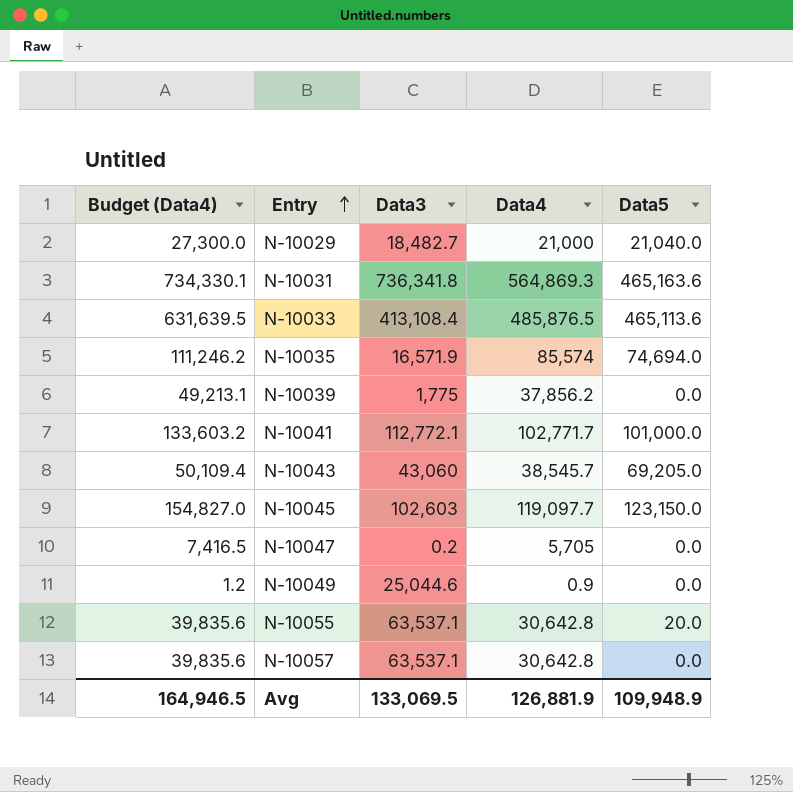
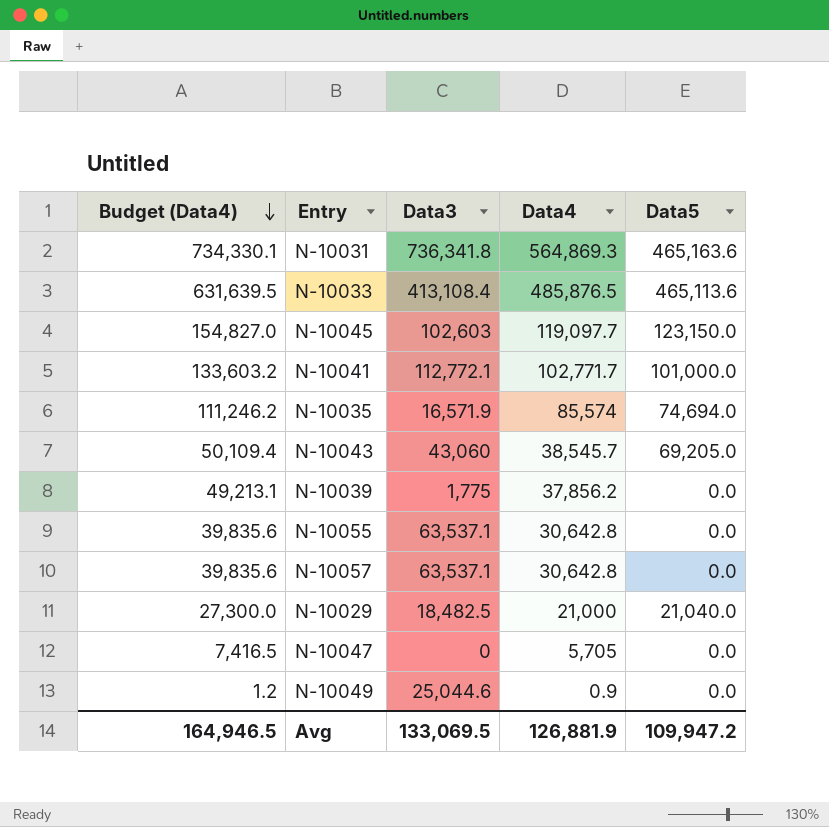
row order: Entry ascending -> Budget (Data4) descending
N-10055 | Data5: 20.0 -> 0.0
N-10029 | Data3: 18,482.7 -> 18,482.5
N-10047 | Data3: 0.2 -> 0
Avg | Data5: 109,948.9 -> 109,947.2

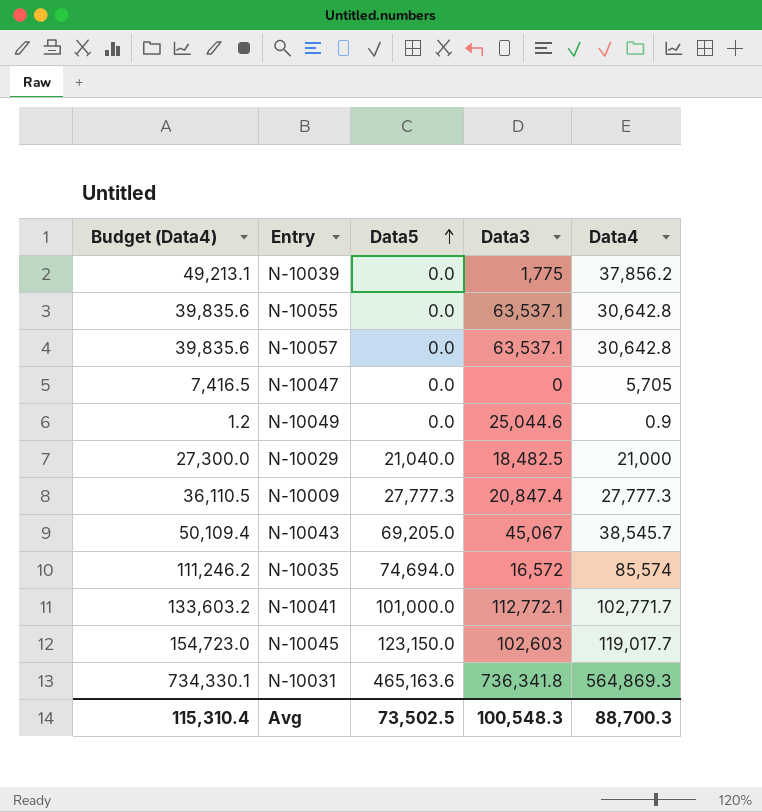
row order: Budget (Data4) descending -> Data5 ascending
column Data5 | position: 5 -> 3
row N-10033: 631,639.5 | 413,108.4 | 485,876.5 | 465,113.6 -> none
row N-10009: none -> 36,110.5 | 27,777.3 | 20,847.4 | 27,777.3
N-10043 | Data3: 43,060 -> 45,067
N-10035 | Data3: 16,571.9 -> 16,572
N-10045 | Budget (Data4): 154,827.0 -> 154,723.0
N-10045 | Data4: 119,097.7 -> 119,017.7
Avg | Budget (Data4): 164,946.5 -> 115,310.4
Avg | Data5: 109,947.2 -> 73,502.5
Avg | Data3: 133,069.5 -> 100,548.3
Avg | Data4: 126,881.9 -> 88,700.3

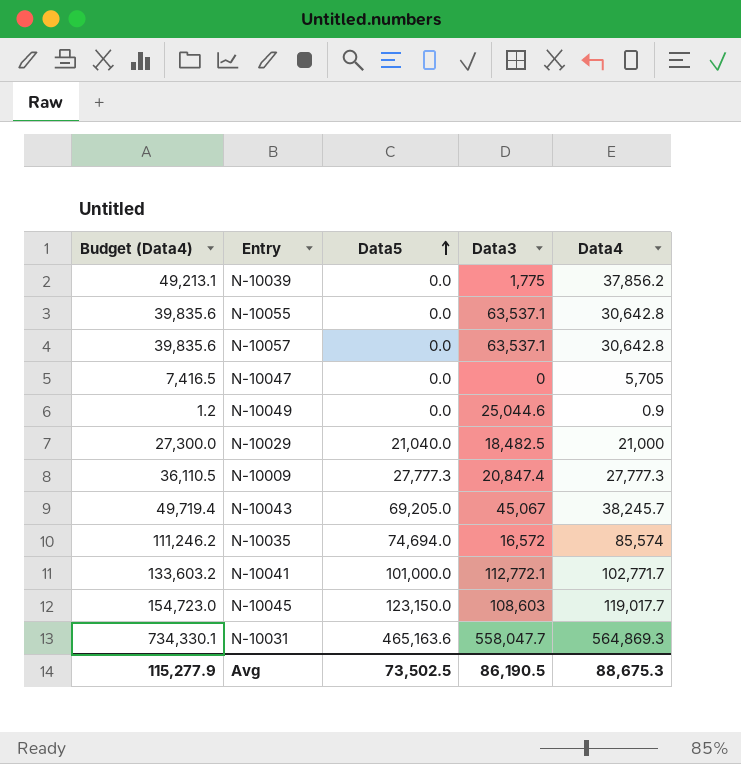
N-10043 | Budget (Data4): 50,109.4 -> 49,719.4
N-10043 | Data4: 38,545.7 -> 38,245.7
N-10045 | Data3: 102,603 -> 108,603
N-10031 | Data3: 736,341.8 -> 558,047.7
Avg | Budget (Data4): 115,310.4 -> 115,277.9
Avg | Data3: 100,548.3 -> 86,190.5
Avg | Data4: 88,700.3 -> 88,675.3

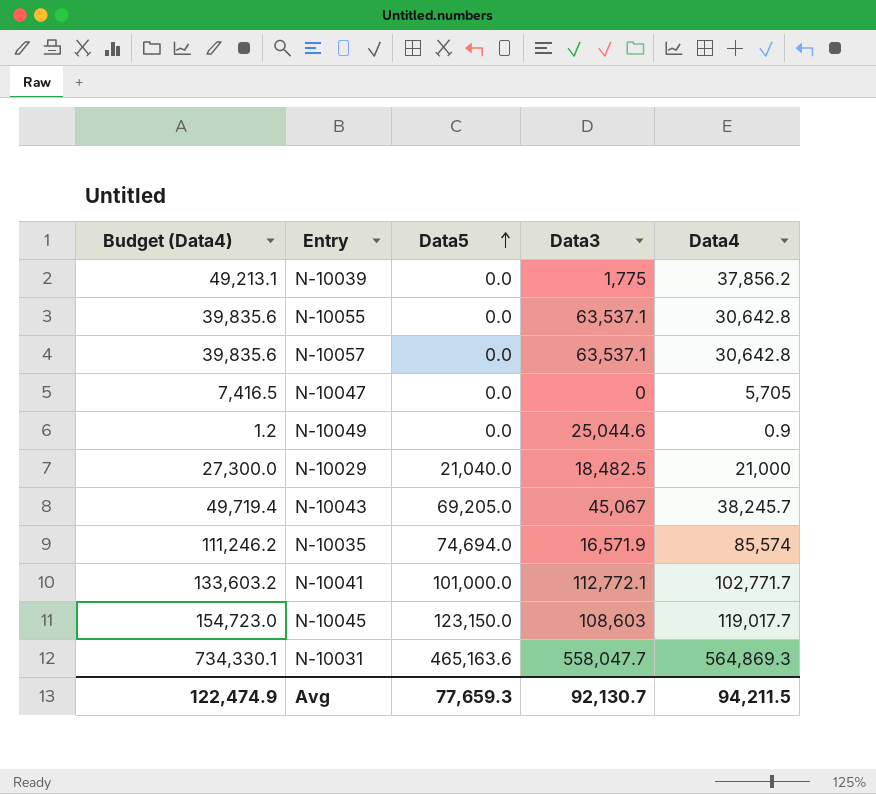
row N-10009: 36,110.5 | 27,777.3 | 20,847.4 | 27,777.3 -> none
N-10035 | Data3: 16,572 -> 16,571.9
Avg | Budget (Data4): 115,277.9 -> 122,474.9
Avg | Data5: 73,502.5 -> 77,659.3
Avg | Data3: 86,190.5 -> 92,130.7
Avg | Data4: 88,675.3 -> 94,211.5

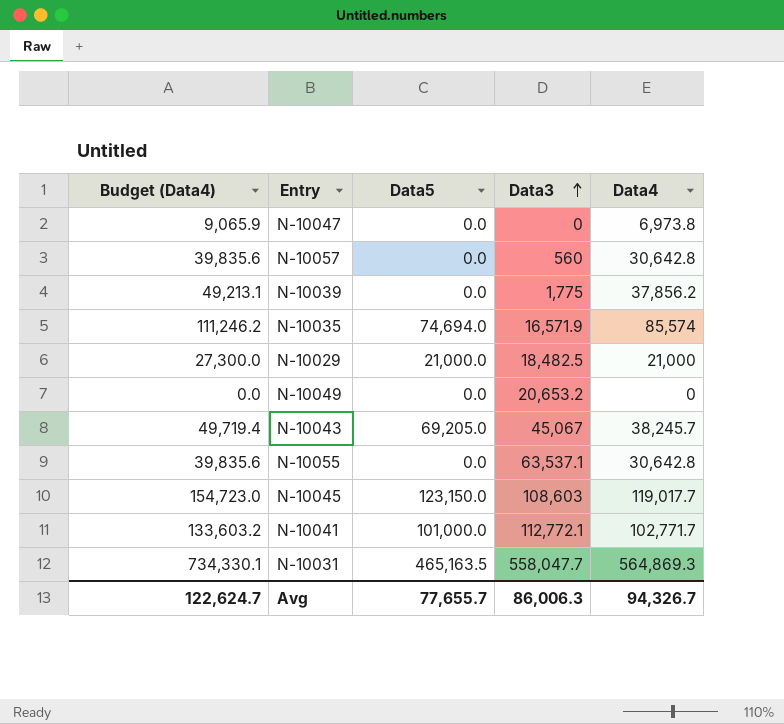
row order: Data5 ascending -> Data3 ascending
N-10047 | Budget (Data4): 7,416.5 -> 9,065.9
N-10047 | Data4: 5,705 -> 6,973.8
N-10057 | Data3: 63,537.1 -> 560
N-10029 | Data5: 21,040.0 -> 21,000.0
N-10049 | Budget (Data4): 1.2 -> 0.0
N-10049 | Data3: 25,044.6 -> 20,653.2
N-10049 | Data4: 0.9 -> 0
N-10031 | Data5: 465,163.6 -> 465,163.5
Avg | Budget (Data4): 122,474.9 -> 122,624.7
Avg | Data5: 77,659.3 -> 77,655.7
Avg | Data3: 92,130.7 -> 86,006.3
Avg | Data4: 94,211.5 -> 94,326.7

